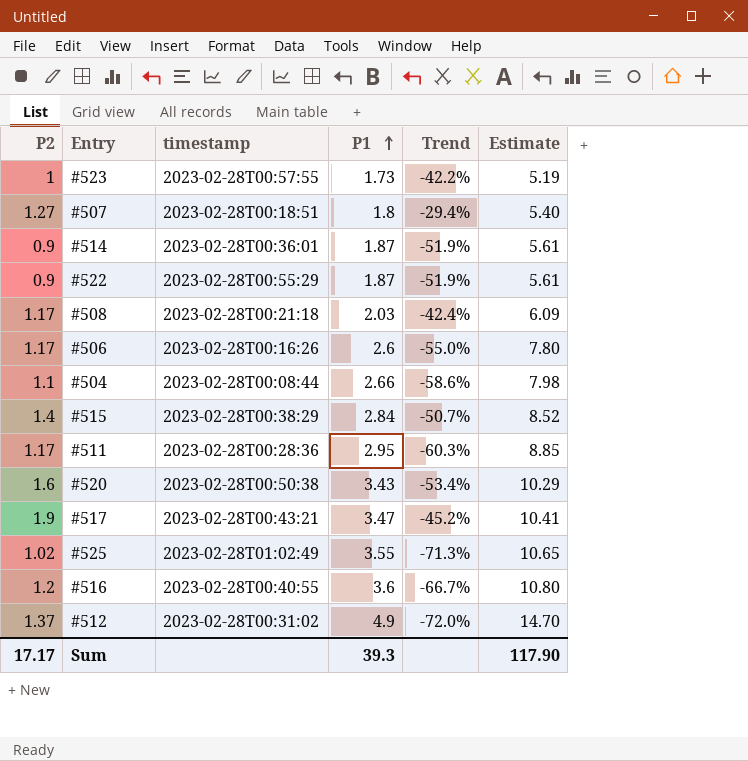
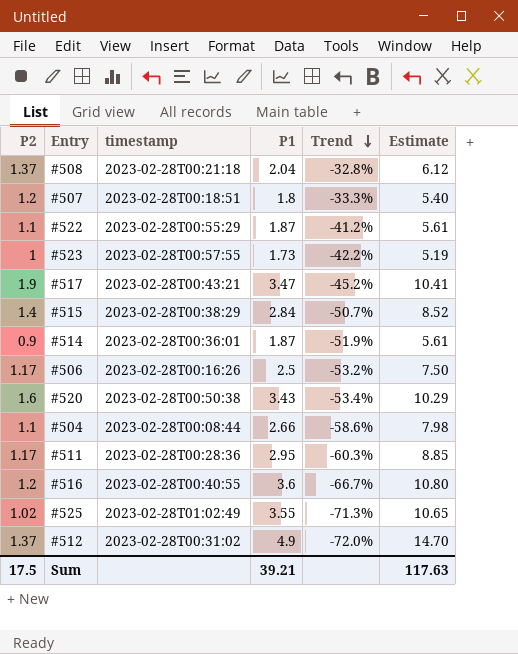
row order: P1 ascending -> Trend descending
#508 | P2: 1.17 -> 1.37
#508 | P1: 2.03 -> 2.04
#508 | Trend: -42.4% -> -32.8%
#508 | Estimate: 6.09 -> 6.12
#507 | P2: 1.27 -> 1.2
#507 | Trend: -29.4% -> -33.3%
#522 | P2: 0.9 -> 1.1
#522 | Trend: -51.9% -> -41.2%
#506 | P1: 2.6 -> 2.5
#506 | Trend: -55.0% -> -53.2%
#506 | Estimate: 7.80 -> 7.50
Sum | P2: 17.17 -> 17.5
Sum | P1: 39.3 -> 39.21
Sum | Estimate: 117.90 -> 117.63

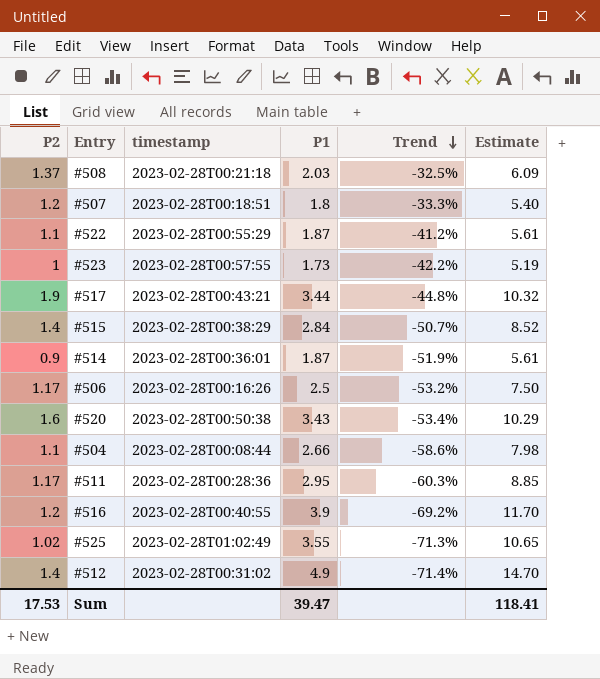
#508 | P1: 2.04 -> 2.03
#508 | Trend: -32.8% -> -32.5%
#508 | Estimate: 6.12 -> 6.09
#517 | P1: 3.47 -> 3.44
#517 | Trend: -45.2% -> -44.8%
#517 | Estimate: 10.41 -> 10.32
#516 | P1: 3.6 -> 3.9
#516 | Trend: -66.7% -> -69.2%
#516 | Estimate: 10.80 -> 11.70
#512 | P2: 1.37 -> 1.4
#512 | Trend: -72.0% -> -71.4%
Sum | P2: 17.5 -> 17.53
Sum | P1: 39.21 -> 39.47
Sum | Estimate: 117.63 -> 118.41

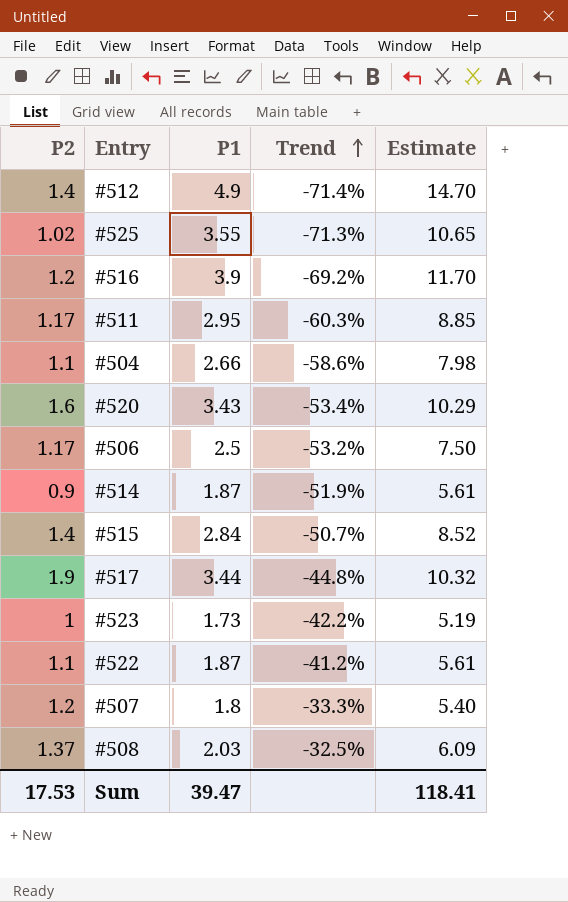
row order: Trend descending -> Trend ascending
column timestamp | position: 3 -> none

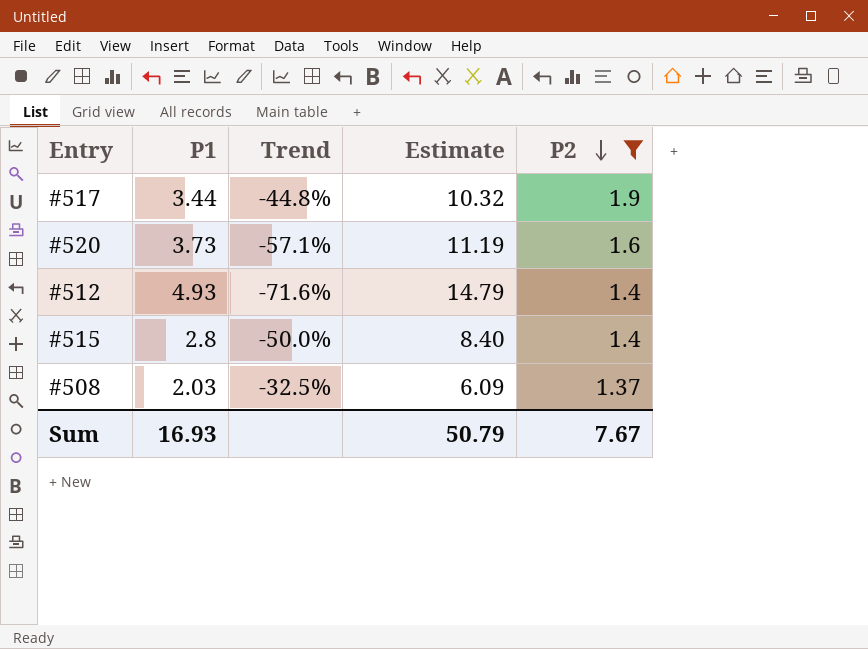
filter: none -> P2 >= 1.37
row order: Trend ascending -> P2 descending
column P2 | position: 1 -> 5
#520 | P1: 3.43 -> 3.73
#520 | Trend: -53.4% -> -57.1%
#520 | Estimate: 10.29 -> 11.19
#512 | P1: 4.9 -> 4.93
#512 | Trend: -71.4% -> -71.6%
#512 | Estimate: 14.70 -> 14.79
#515 | P1: 2.84 -> 2.8
#515 | Trend: -50.7% -> -50.0%
#515 | Estimate: 8.52 -> 8.40
Sum | P1: 39.47 -> 16.93
Sum | Estimate: 118.41 -> 50.79
Sum | P2: 17.53 -> 7.67

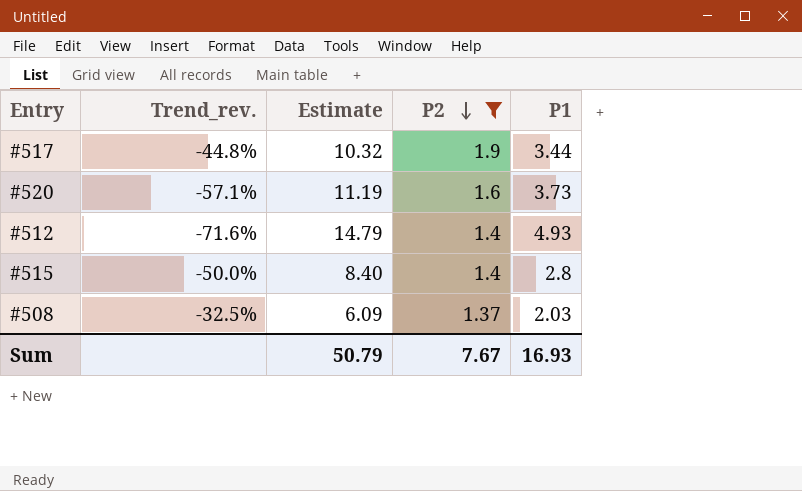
column name: Trend -> Trend_rev.
column P1 | position: 2 -> 5

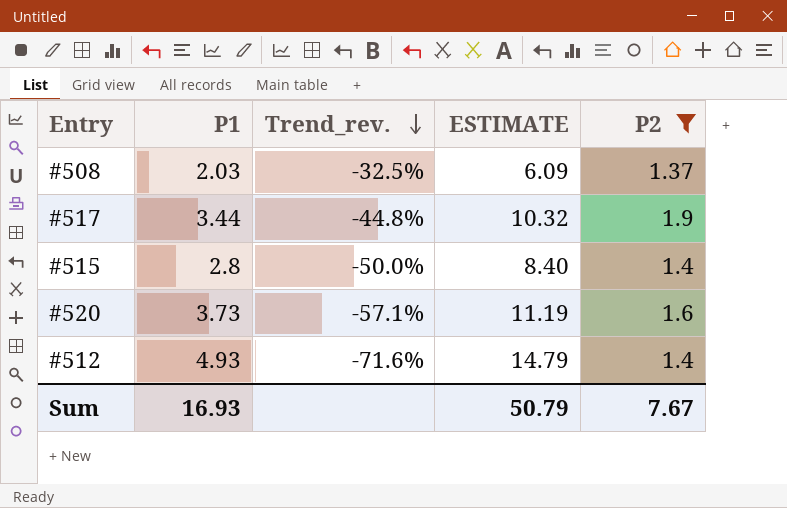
row order: P2 descending -> Trend_rev. descending
column P1 | position: 5 -> 2
column name: Estimate -> ESTIMATE

